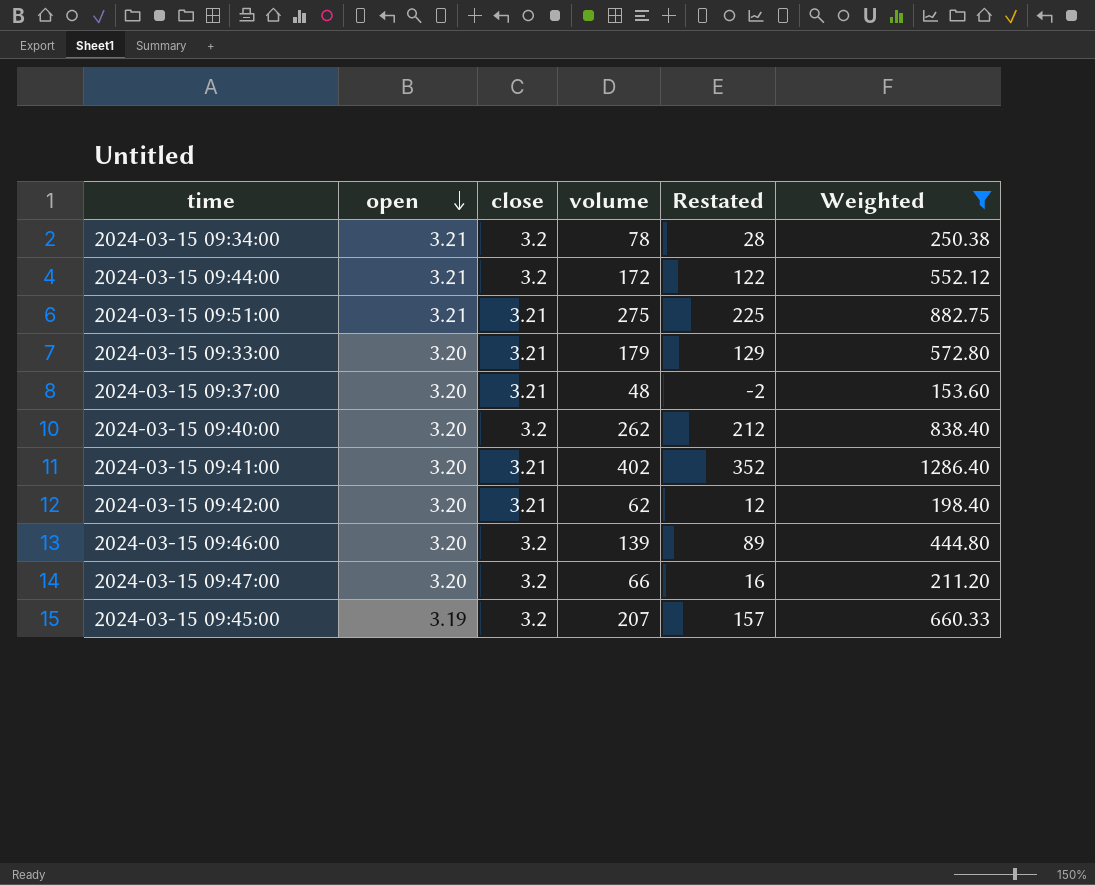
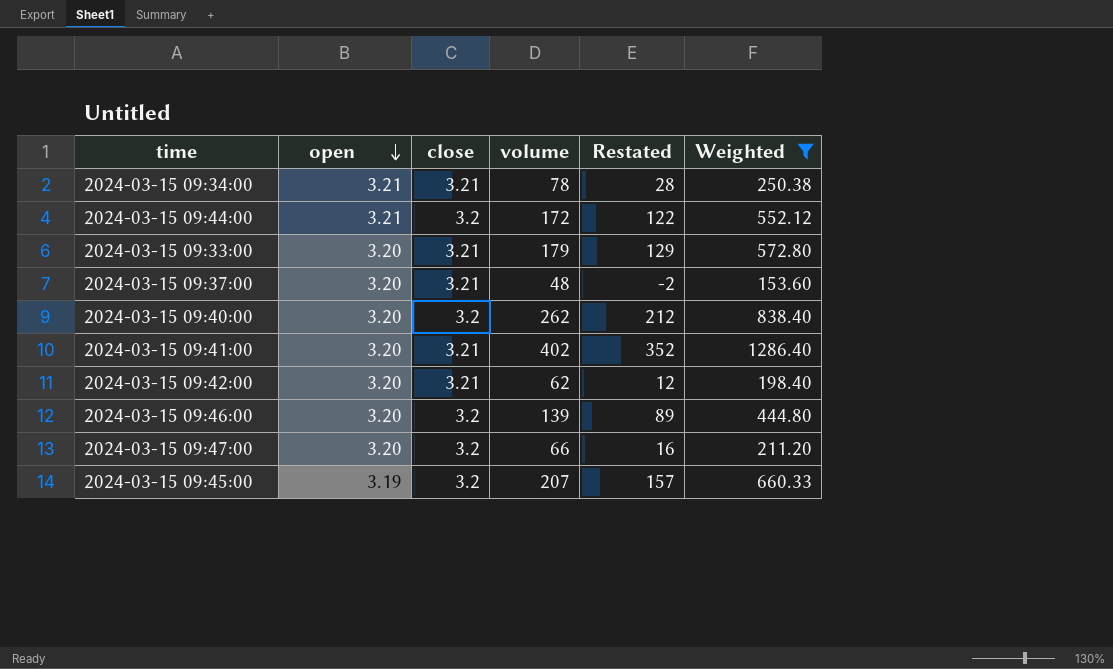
row 2024-03-15 09:51:00: 3.21 | 3.21 | 275 | 225 | 882.75 -> none
2024-03-15 09:34:00 | close: 3.2 -> 3.21

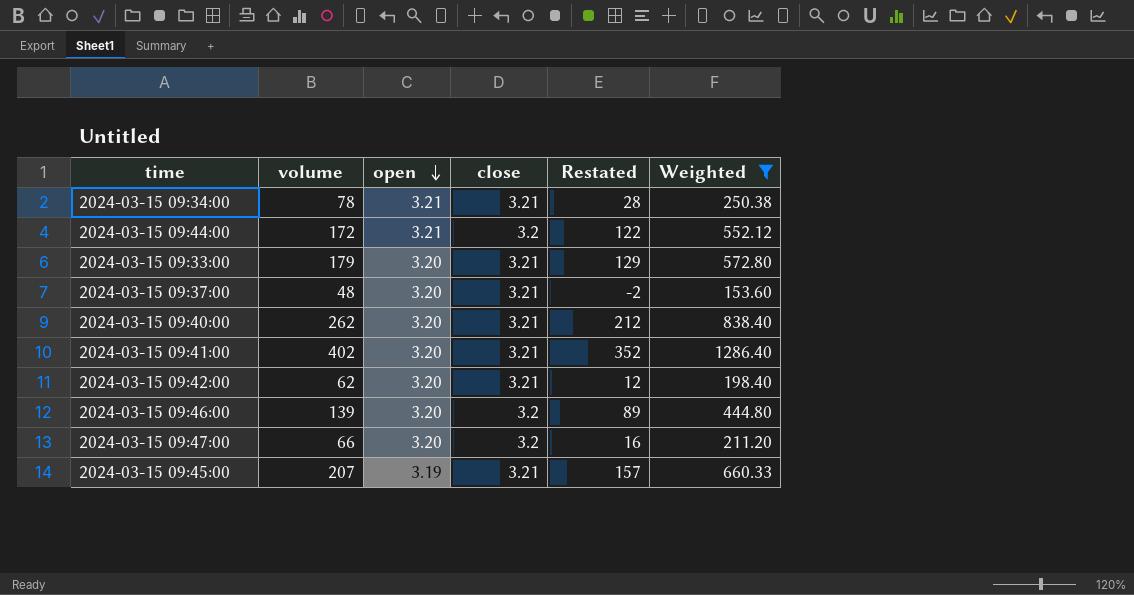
column volume | position: 4 -> 2
2024-03-15 09:40:00 | close: 3.2 -> 3.21
2024-03-15 09:45:00 | close: 3.2 -> 3.21

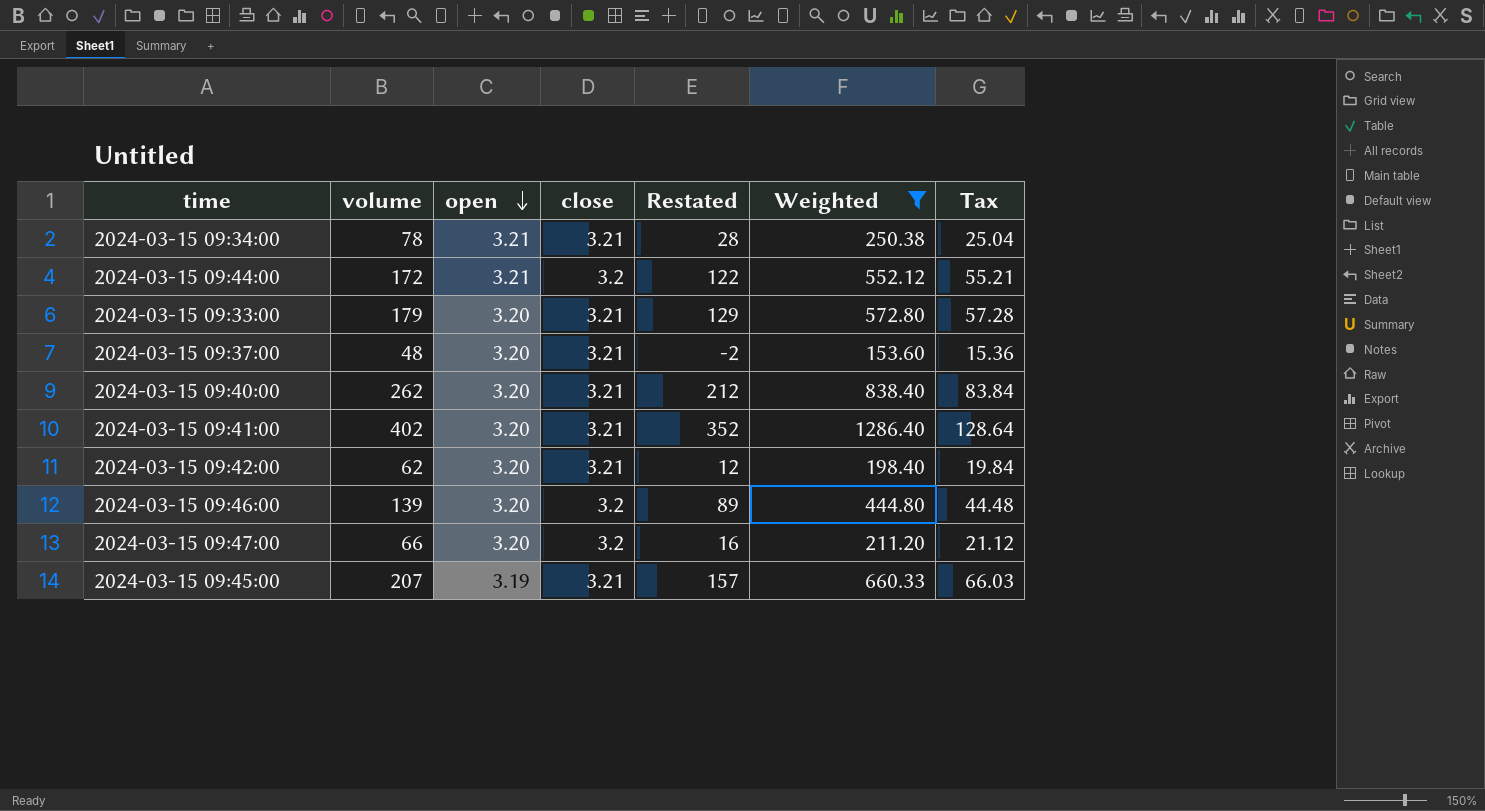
column Tax | formula: none -> [Weighted] * 0.1

